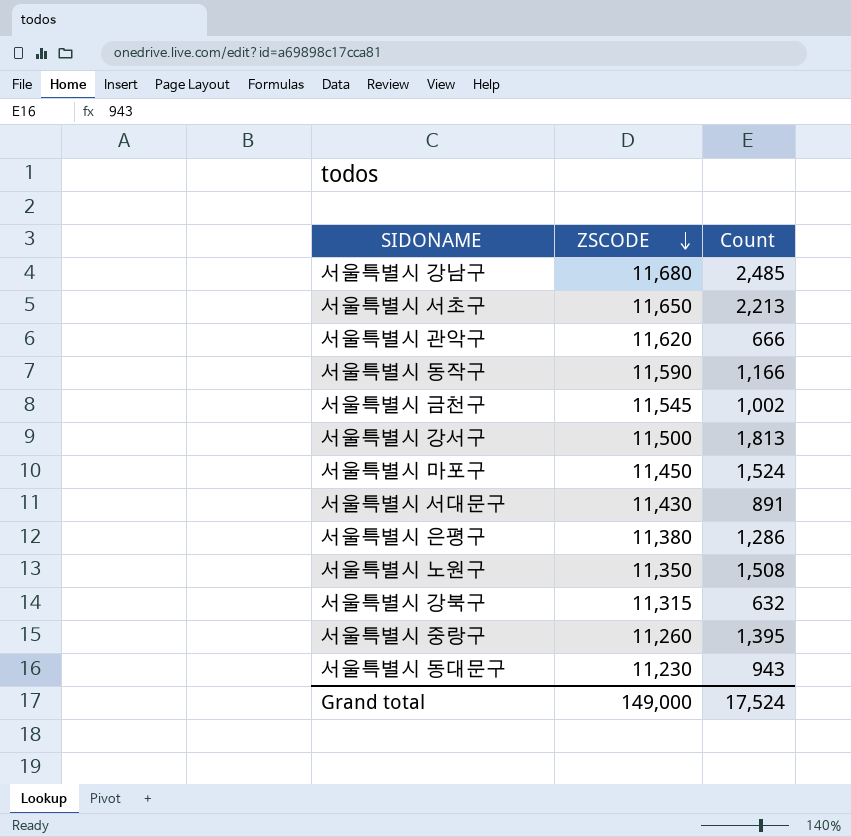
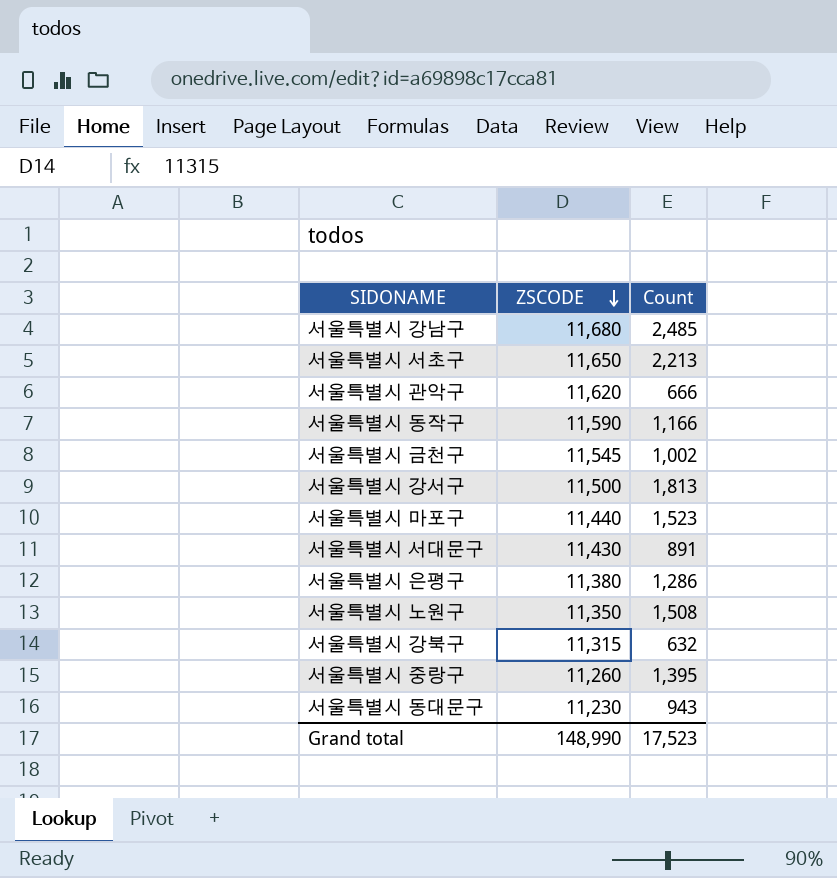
서울특별시 마포구 | ZSCODE: 11,450 -> 11,440
서울특별시 마포구 | Count: 1,524 -> 1,523
Grand total | ZSCODE: 149,000 -> 148,990
Grand total | Count: 17,524 -> 17,523

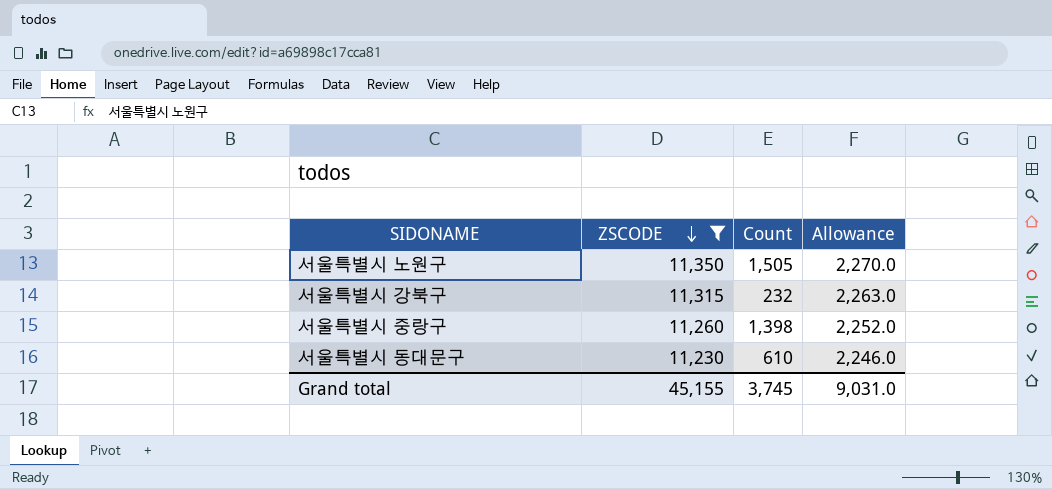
filter: none -> ZSCODE <= 11,350
column Allowance | formula: none -> [ZSCODE] * 0.2
서울특별시 노원구 | Count: 1,508 -> 1,505
서울특별시 강북구 | Count: 632 -> 232
서울특별시 중랑구 | Count: 1,395 -> 1,398
서울특별시 동대문구 | Count: 943 -> 610
Grand total | ZSCODE: 148,990 -> 45,155
Grand total | Count: 17,523 -> 3,745

